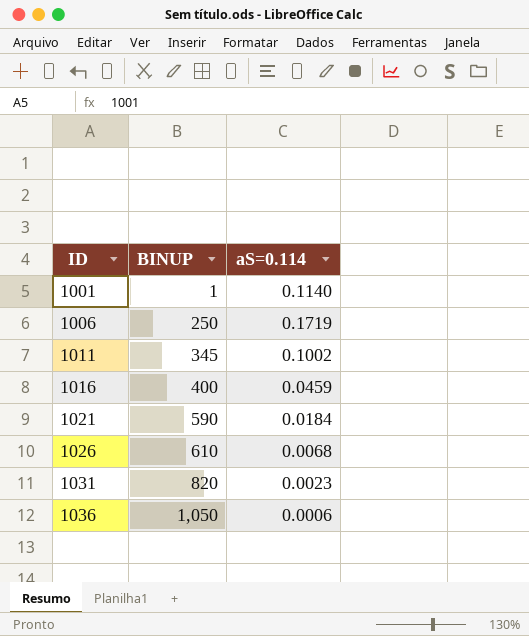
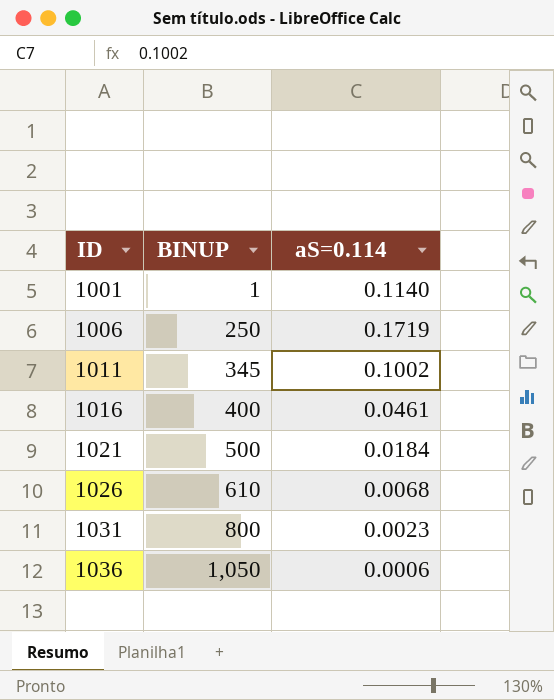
1016 | aS=0.114: 0.0459 -> 0.0461
1021 | BINUP: 590 -> 500
1031 | BINUP: 820 -> 800

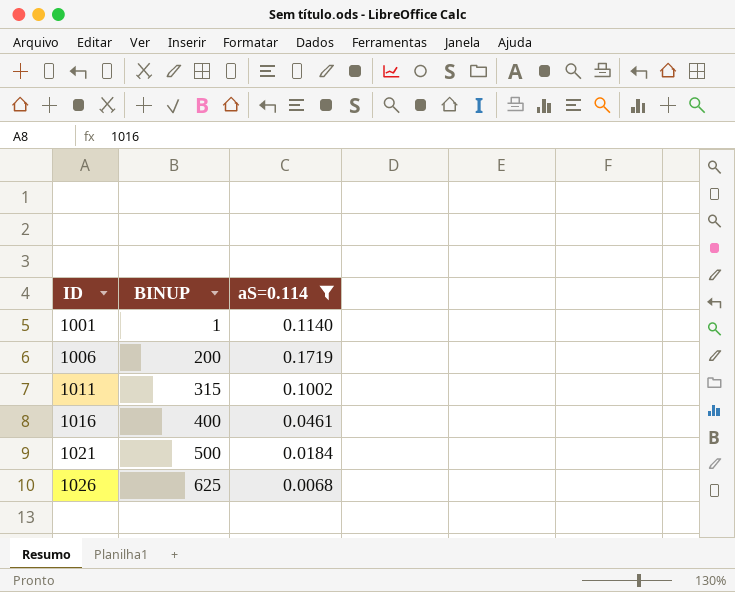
filter: none -> aS=0.114 >= 0.0068
1006 | BINUP: 250 -> 200
1011 | BINUP: 345 -> 315
1026 | BINUP: 610 -> 625

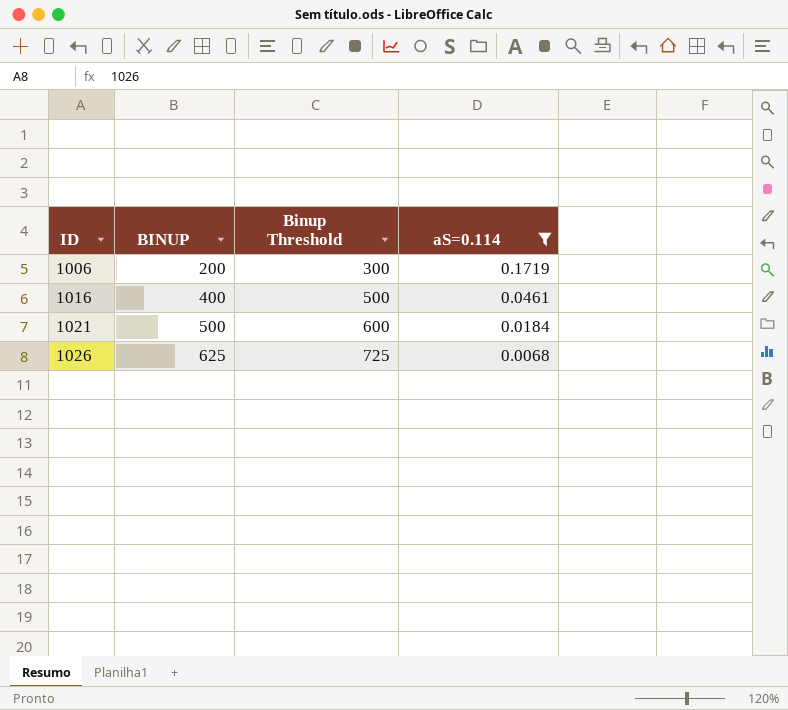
column Binup Threshold | formula: none -> [BINUP] + 100
row 1001: 1 | 0.1140 -> none
row 1011: 315 | 0.1002 -> none

